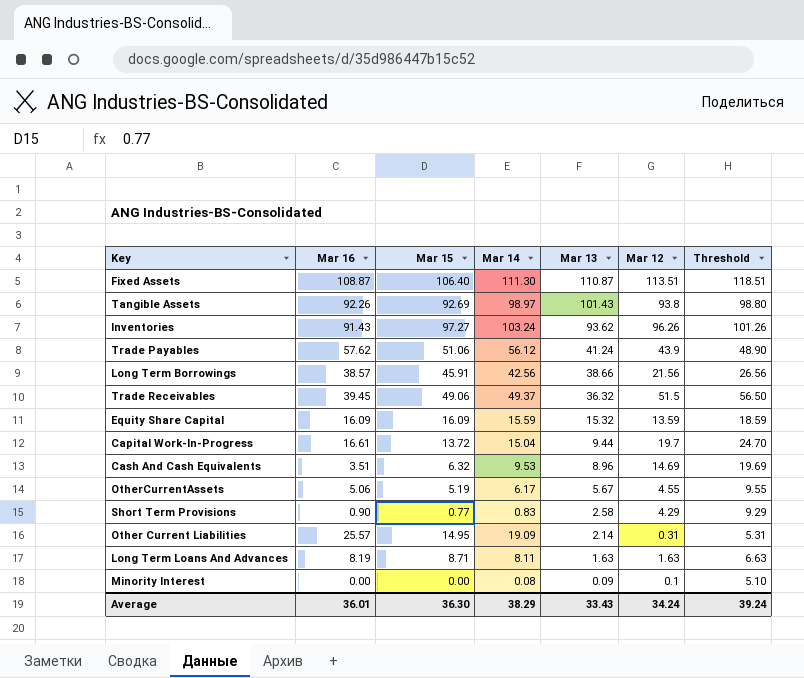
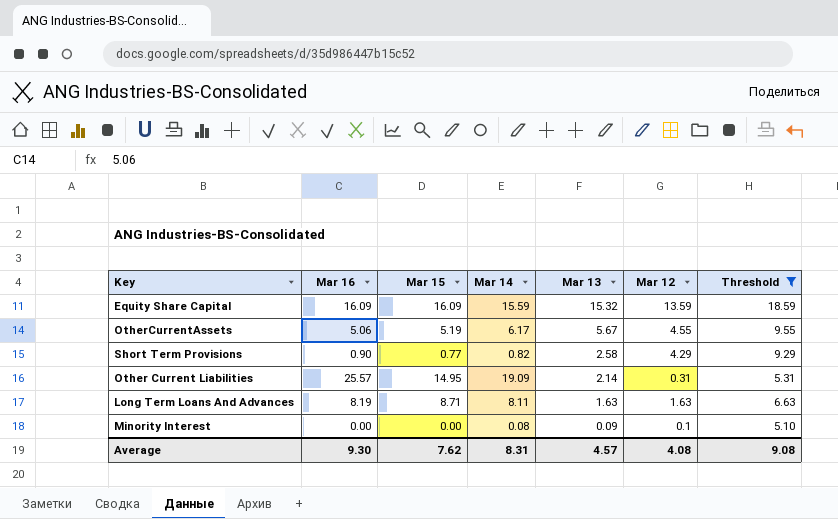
filter: none -> Threshold <= 18.59
Short Term Provisions | Mar 14: 0.83 -> 0.82
Average | Mar 16: 36.01 -> 9.30
Average | Mar 15: 36.30 -> 7.62
Average | Mar 14: 38.29 -> 8.31
Average | Mar 13: 33.43 -> 4.57
Average | Mar 12: 34.24 -> 4.08
Average | Threshold: 39.24 -> 9.08

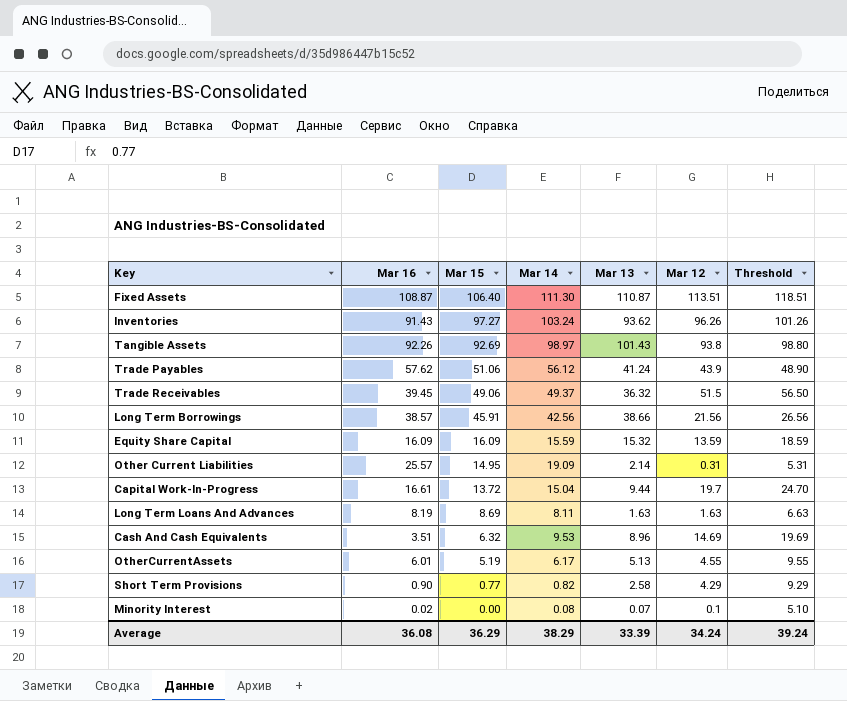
filter: Threshold <= 18.59 -> none
row order: Mar 13 descending -> Mar 15 descending
Long Term Loans And Advances | Mar 15: 8.71 -> 8.69
OtherCurrentAssets | Mar 16: 5.06 -> 6.01
OtherCurrentAssets | Mar 13: 5.67 -> 5.13
Minority Interest | Mar 16: 0.00 -> 0.02
Minority Interest | Mar 13: 0.09 -> 0.07
Average | Mar 16: 9.30 -> 36.08
Average | Mar 15: 7.62 -> 36.29
Average | Mar 14: 8.31 -> 38.29
Average | Mar 13: 4.57 -> 33.39
Average | Mar 12: 4.08 -> 34.24
Average | Threshold: 9.08 -> 39.24

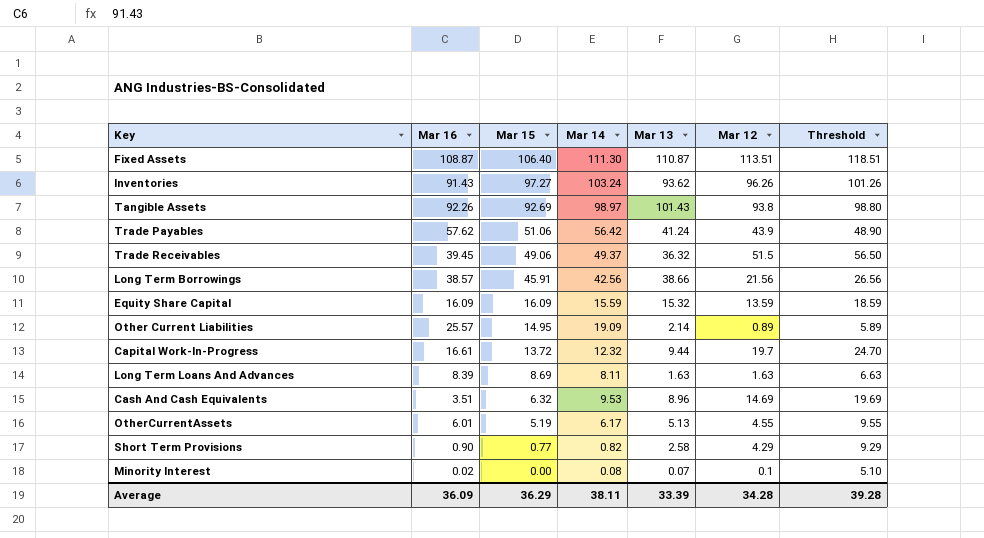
Trade Payables | Mar 14: 56.12 -> 56.42
Other Current Liabilities | Mar 12: 0.31 -> 0.89
Other Current Liabilities | Threshold: 5.31 -> 5.89
Capital Work-In-Progress | Mar 14: 15.04 -> 12.32
Long Term Loans And Advances | Mar 16: 8.19 -> 8.39
Average | Mar 16: 36.08 -> 36.09
Average | Mar 14: 38.29 -> 38.11
Average | Mar 12: 34.24 -> 34.28
Average | Threshold: 39.24 -> 39.28

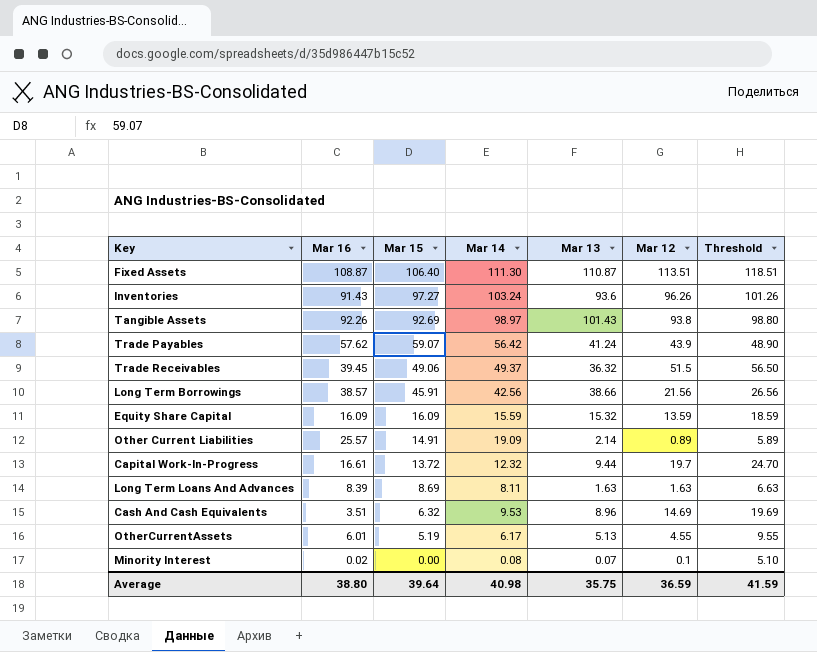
row Short Term Provisions: 0.90 | 0.77 | 0.82 | 2.58 | 4.29 | 9.29 -> none
Inventories | Mar 13: 93.62 -> 93.6
Trade Payables | Mar 15: 51.06 -> 59.07
Other Current Liabilities | Mar 15: 14.95 -> 14.91
Average | Mar 16: 36.09 -> 38.80
Average | Mar 15: 36.29 -> 39.64
Average | Mar 14: 38.11 -> 40.98
Average | Mar 13: 33.39 -> 35.75
Average | Mar 12: 34.28 -> 36.59
Average | Threshold: 39.28 -> 41.59

